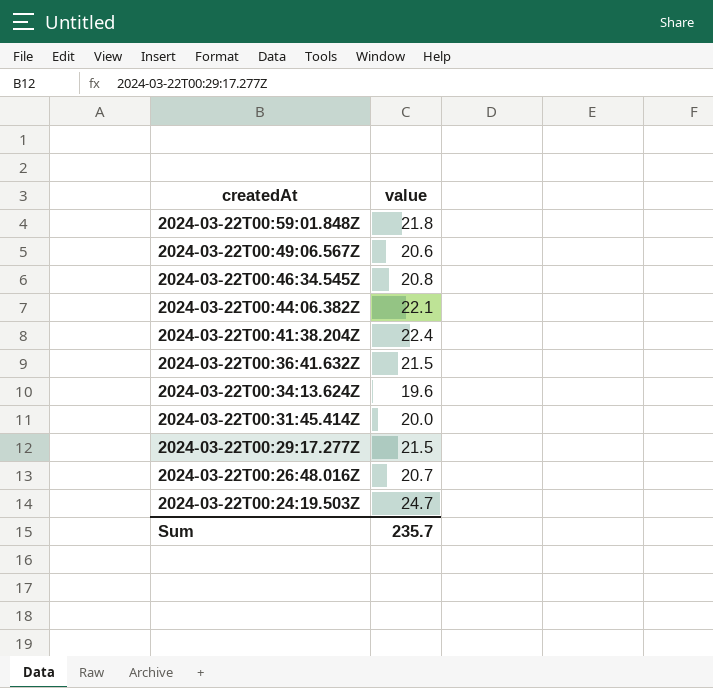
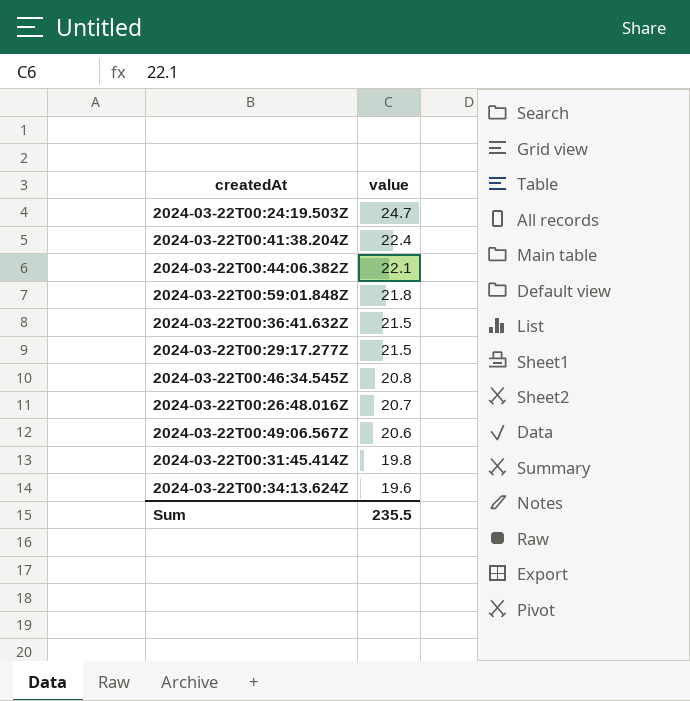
row order: createdAt descending -> value descending
2024-03-22T00:31:45.414Z | value: 20.0 -> 19.8
Sum | value: 235.7 -> 235.5

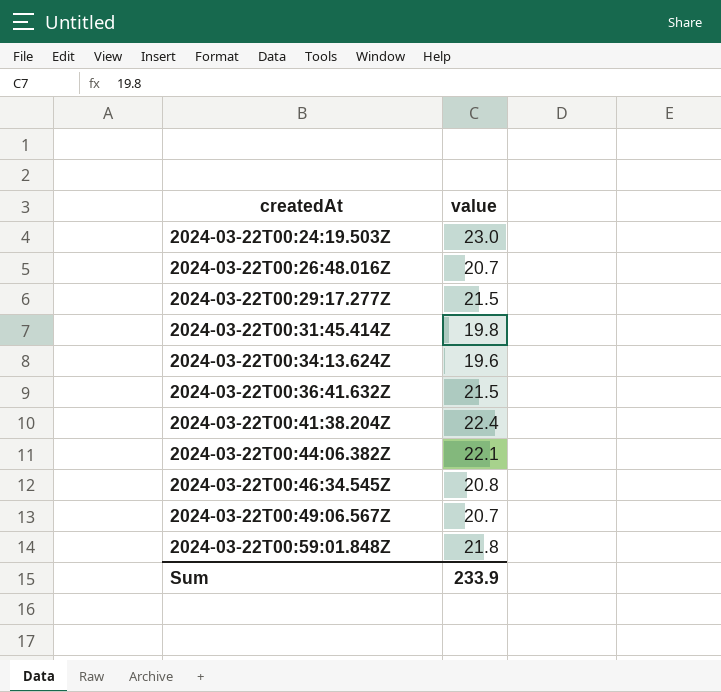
row order: value descending -> createdAt ascending
2024-03-22T00:24:19.503Z | value: 24.7 -> 23.0
2024-03-22T00:49:06.567Z | value: 20.6 -> 20.7
Sum | value: 235.5 -> 233.9

